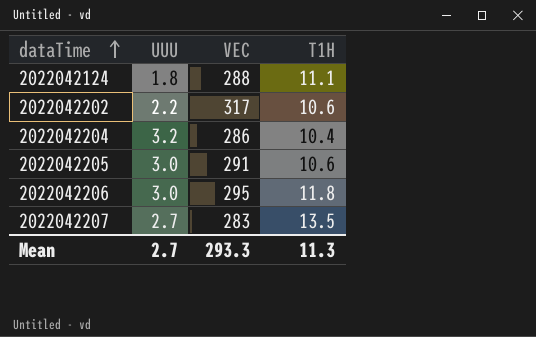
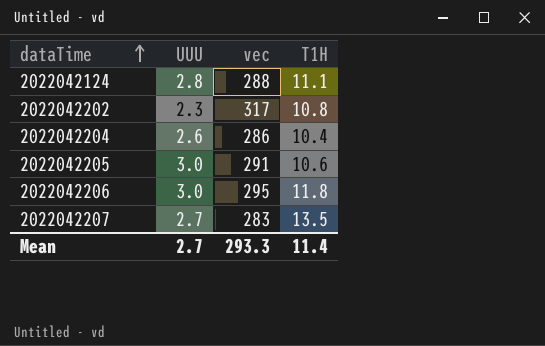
column name: VEC -> vec
2022042124 | UUU: 1.8 -> 2.8
2022042202 | UUU: 2.2 -> 2.3
2022042202 | T1H: 10.6 -> 10.8
2022042204 | UUU: 3.2 -> 2.6
Mean | T1H: 11.3 -> 11.4

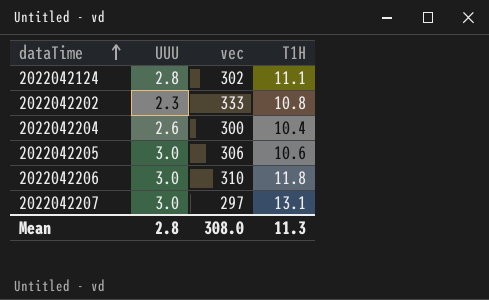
2022042124 | vec: 288 -> 302
2022042202 | vec: 317 -> 333
2022042204 | vec: 286 -> 300
2022042205 | vec: 291 -> 306
2022042206 | vec: 295 -> 310
2022042207 | UUU: 2.7 -> 3.0
2022042207 | vec: 283 -> 297
2022042207 | T1H: 13.5 -> 13.1
Mean | UUU: 2.7 -> 2.8
Mean | vec: 293.3 -> 308.0
Mean | T1H: 11.4 -> 11.3

